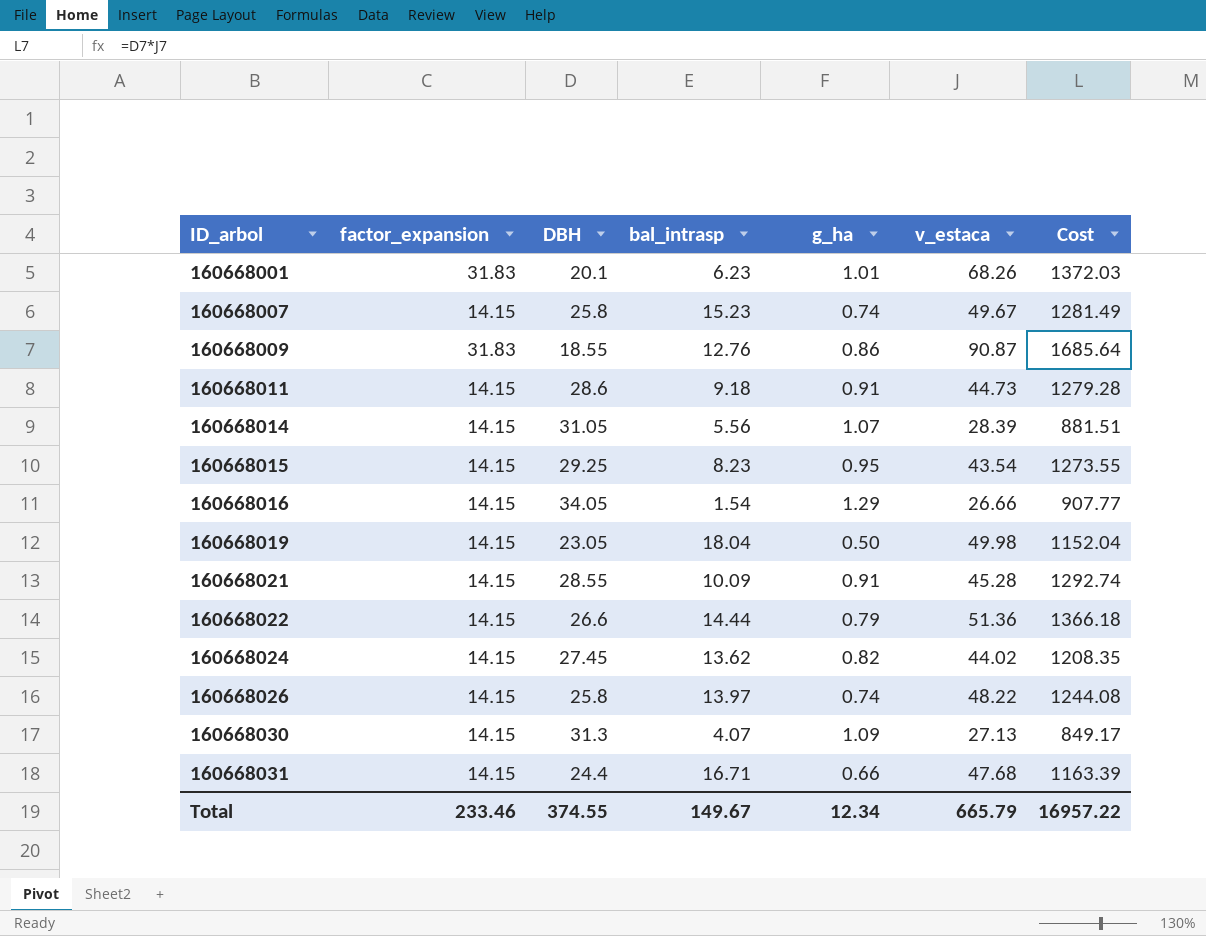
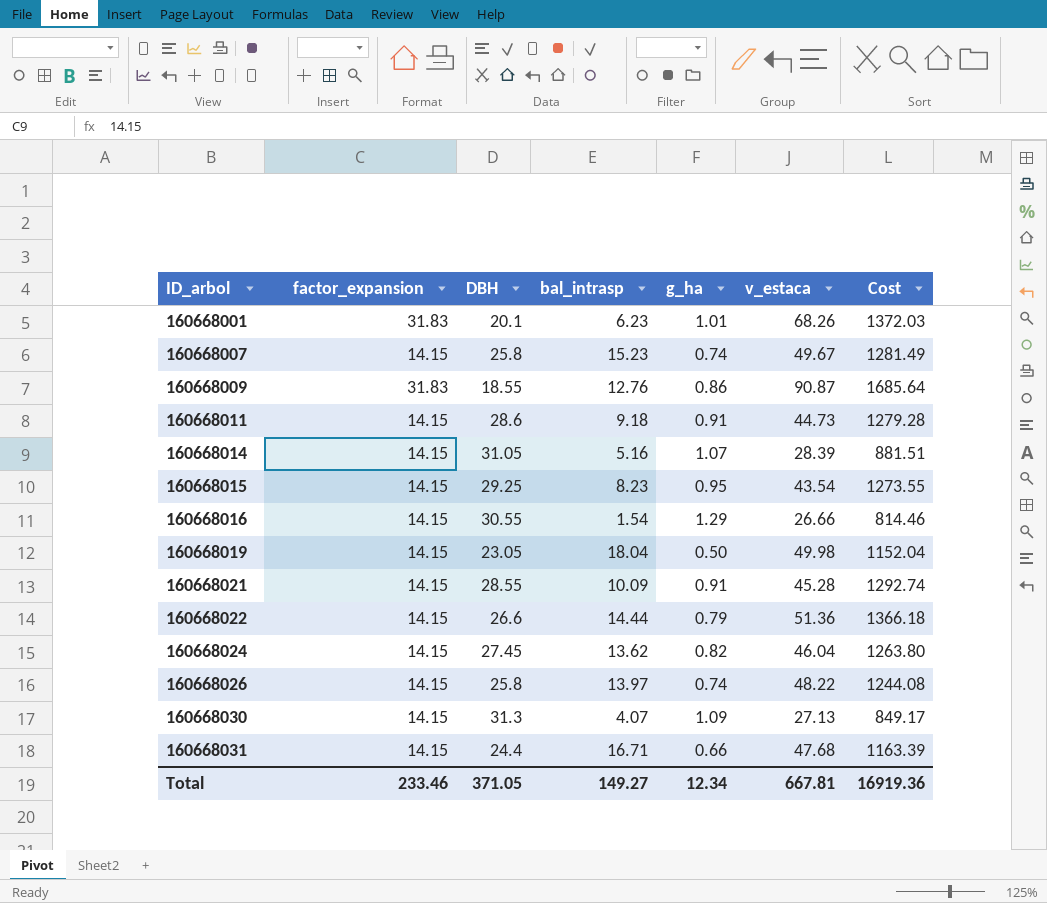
160668014 | bal_intrasp: 5.56 -> 5.16
160668016 | DBH: 34.05 -> 30.55
160668016 | Cost: 907.77 -> 814.46
160668024 | v_estaca: 44.02 -> 46.04
160668024 | Cost: 1208.35 -> 1263.80
Total | DBH: 374.55 -> 371.05
Total | bal_intrasp: 149.67 -> 149.27
Total | v_estaca: 665.79 -> 667.81
Total | Cost: 16957.22 -> 16919.36

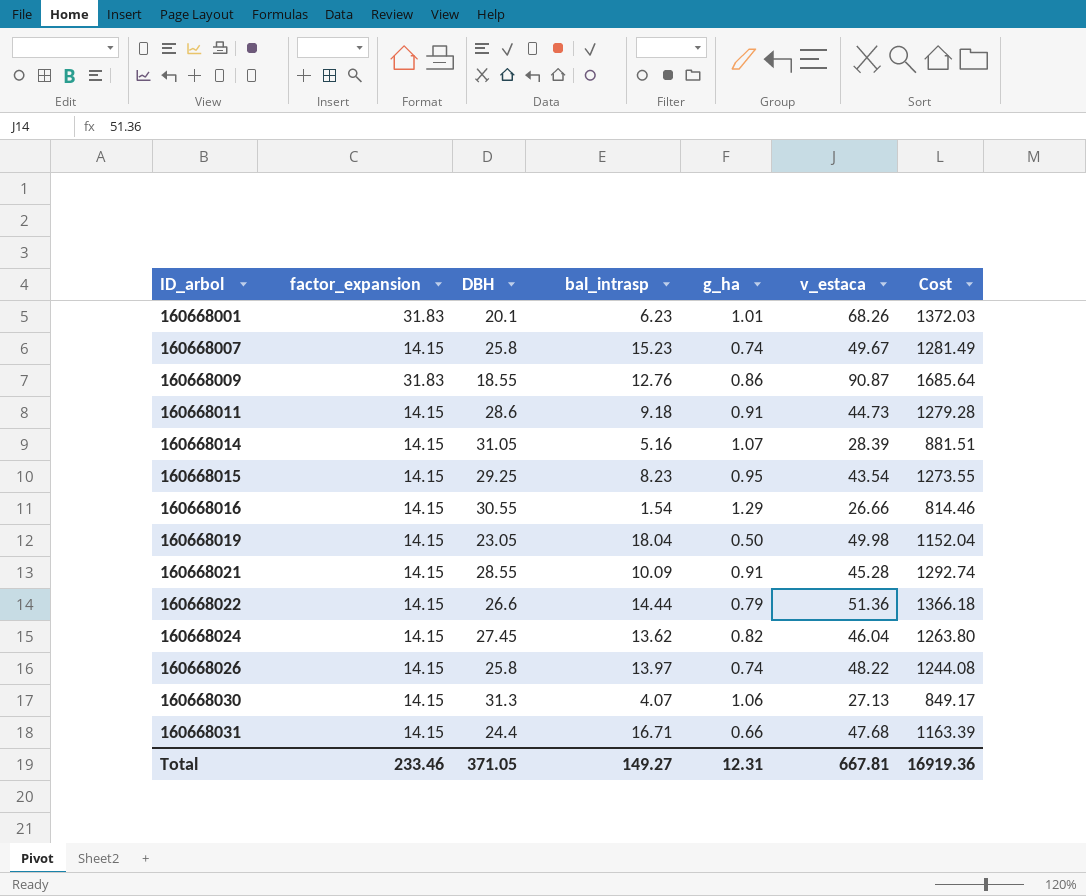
160668030 | g_ha: 1.09 -> 1.06
Total | g_ha: 12.34 -> 12.31

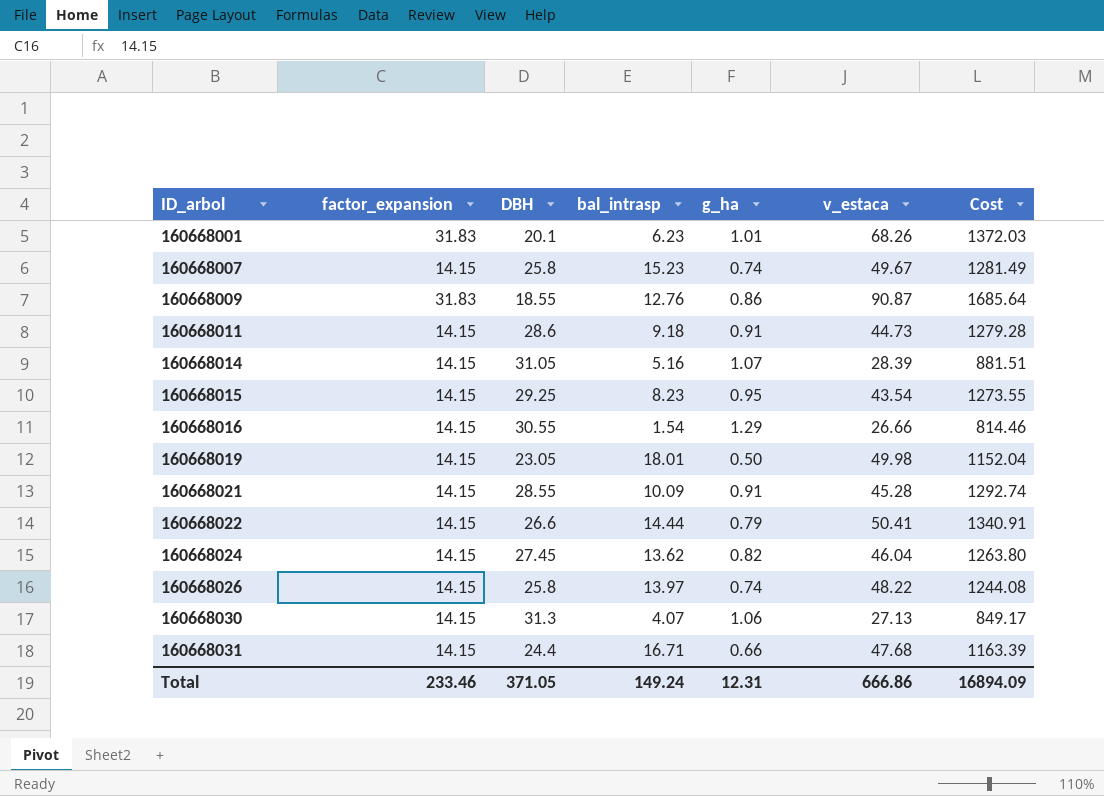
160668019 | bal_intrasp: 18.04 -> 18.01
160668022 | v_estaca: 51.36 -> 50.41
160668022 | Cost: 1366.18 -> 1340.91
Total | bal_intrasp: 149.27 -> 149.24
Total | v_estaca: 667.81 -> 666.86
Total | Cost: 16919.36 -> 16894.09

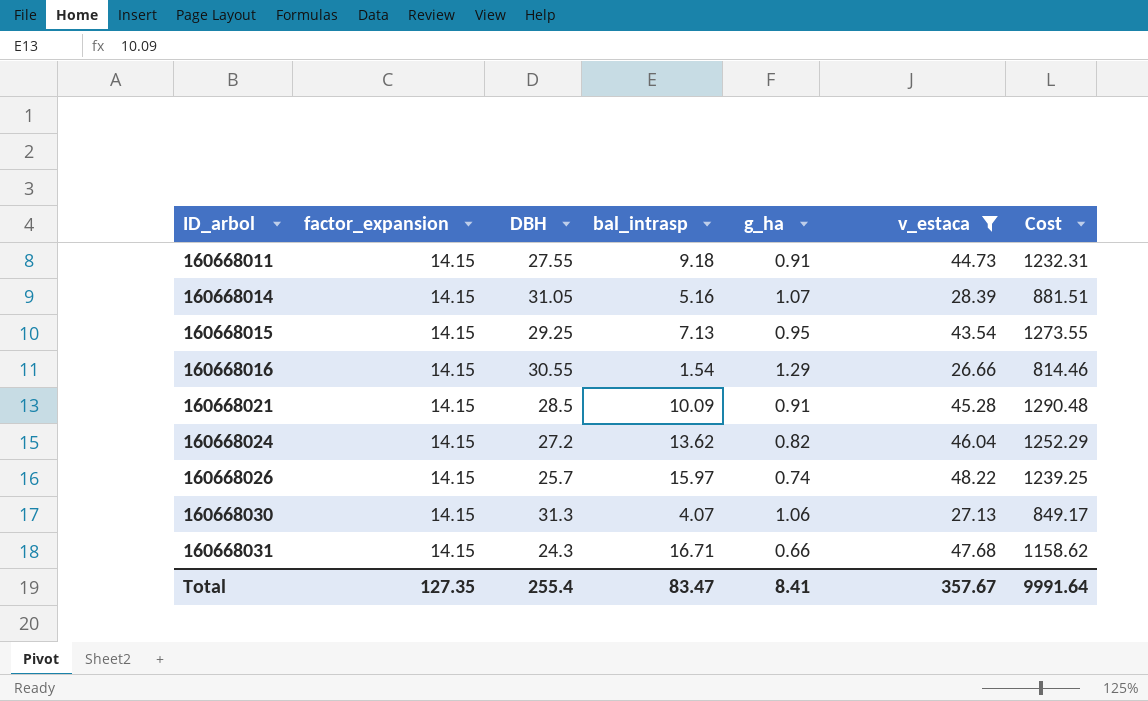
filter: none -> v_estaca <= 48.22
160668011 | DBH: 28.6 -> 27.55
160668011 | Cost: 1279.28 -> 1232.31
160668015 | bal_intrasp: 8.23 -> 7.13
160668021 | DBH: 28.55 -> 28.5
160668021 | Cost: 1292.74 -> 1290.48
160668024 | DBH: 27.45 -> 27.2
160668024 | Cost: 1263.80 -> 1252.29
160668026 | DBH: 25.8 -> 25.7
160668026 | bal_intrasp: 13.97 -> 15.97
160668026 | Cost: 1244.08 -> 1239.25
160668031 | DBH: 24.4 -> 24.3
160668031 | Cost: 1163.39 -> 1158.62
Total | factor_expansion: 233.46 -> 127.35
Total | DBH: 371.05 -> 255.4
Total | bal_intrasp: 149.24 -> 83.47
Total | g_ha: 12.31 -> 8.41
Total | v_estaca: 666.86 -> 357.67
Total | Cost: 16894.09 -> 9991.64

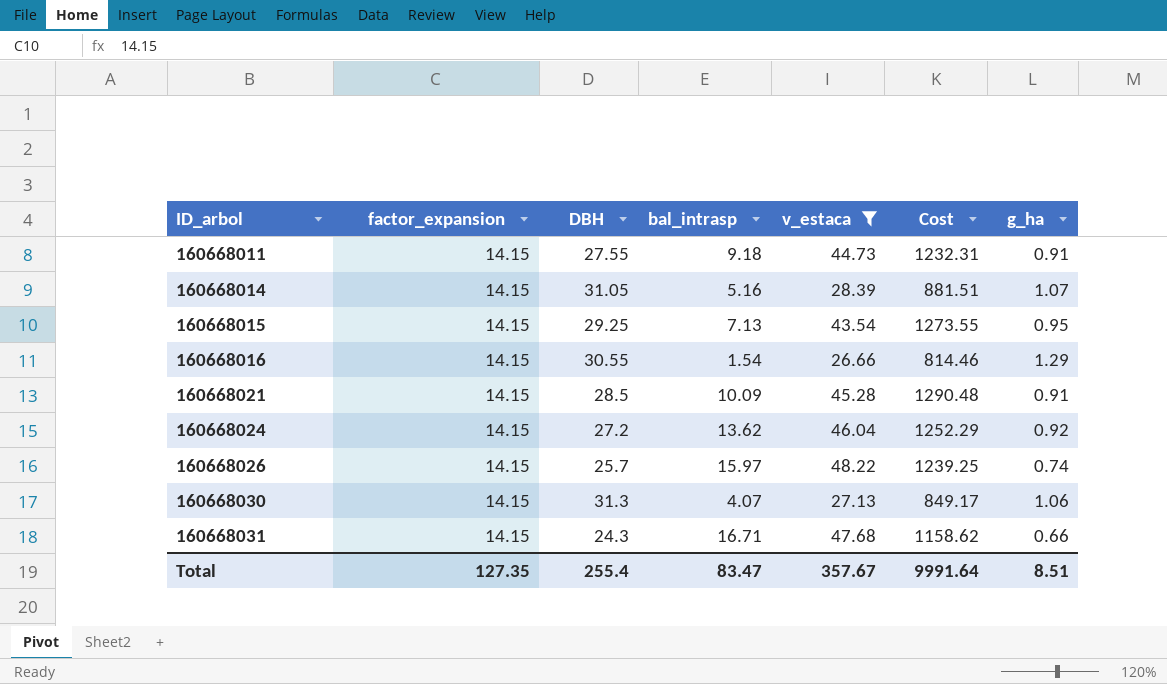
column g_ha | position: 5 -> 7
160668024 | g_ha: 0.82 -> 0.92
Total | g_ha: 8.41 -> 8.51

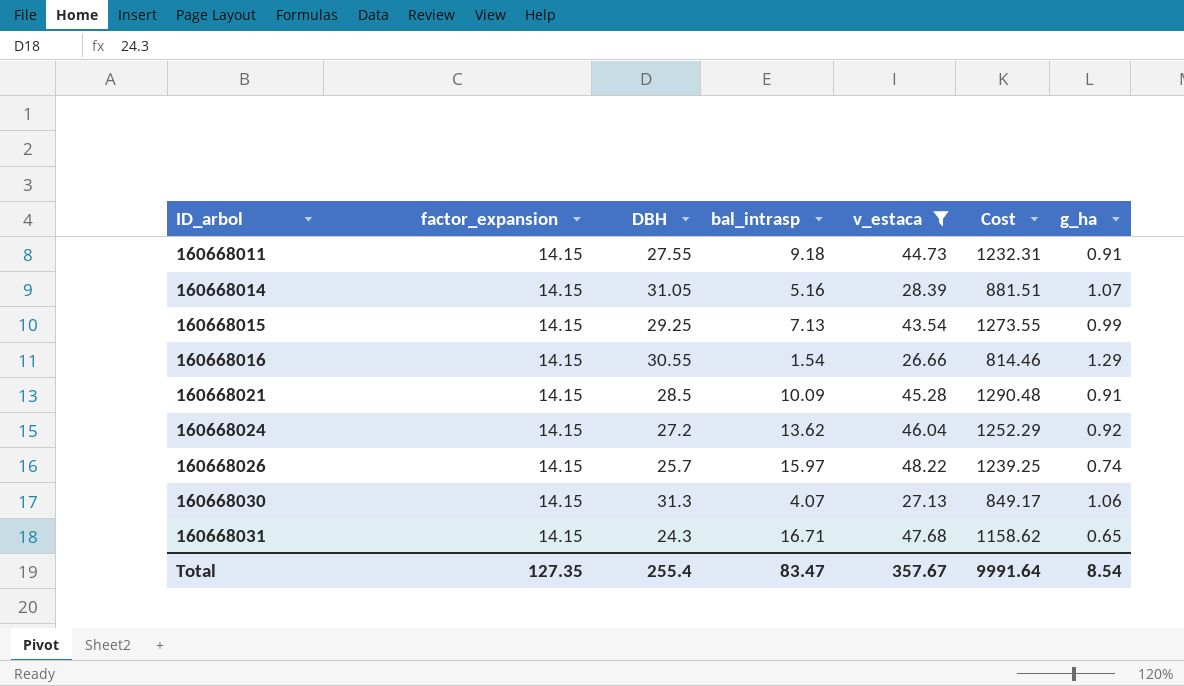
160668015 | g_ha: 0.95 -> 0.99
160668031 | g_ha: 0.66 -> 0.65
Total | g_ha: 8.51 -> 8.54

